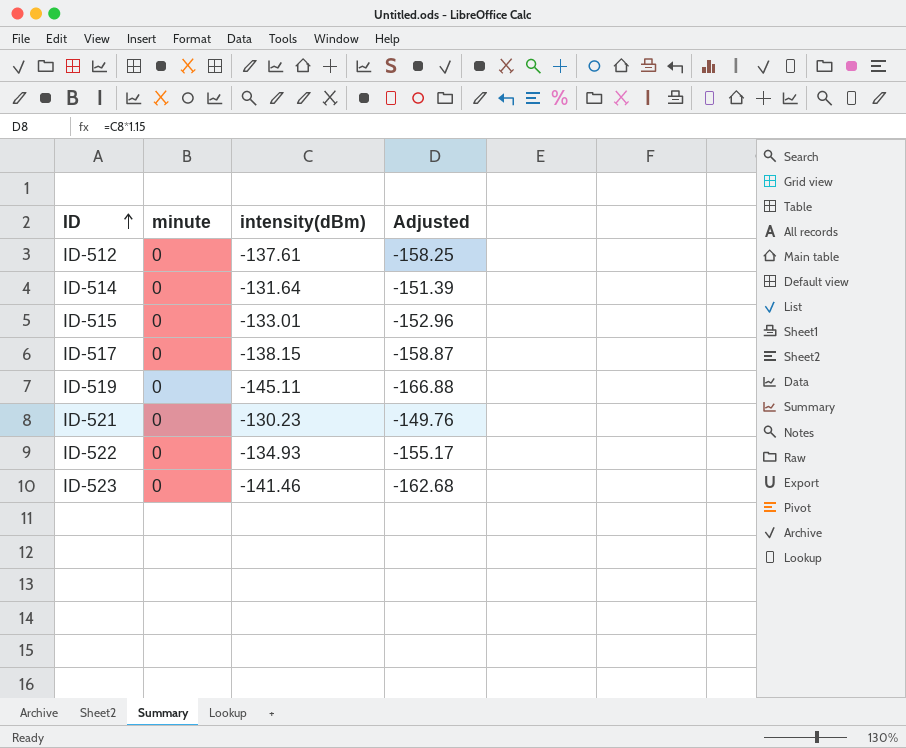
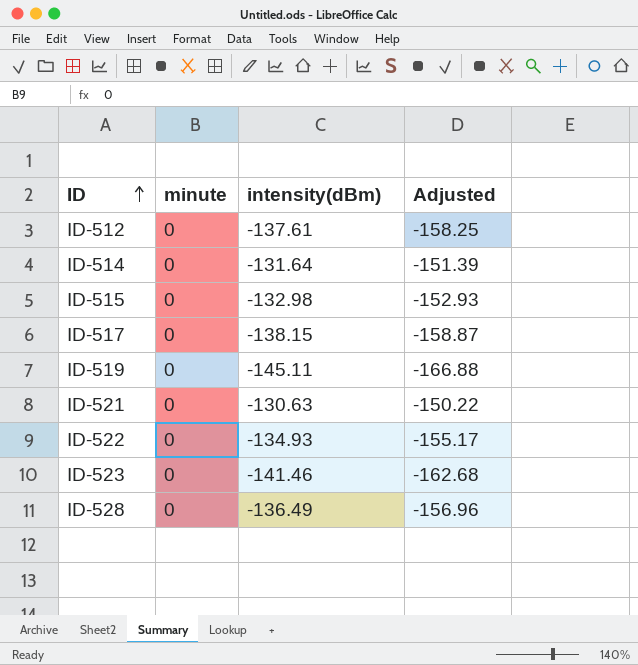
ID-515 | intensity(dBm): -133.01 -> -132.98
ID-515 | Adjusted: -152.96 -> -152.93
ID-521 | intensity(dBm): -130.23 -> -130.63
ID-521 | Adjusted: -149.76 -> -150.22
row ID-528: none -> 0 | -136.49 | -156.96

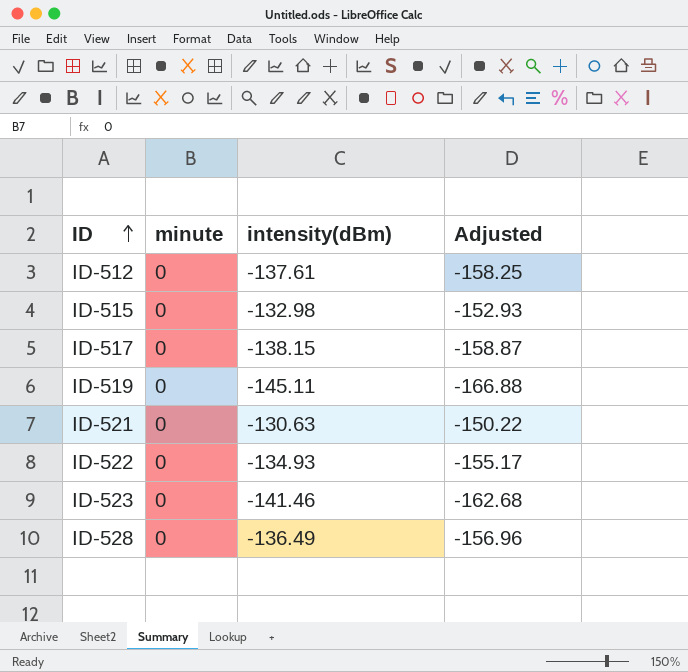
row ID-514: 0 | -131.64 | -151.39 -> none

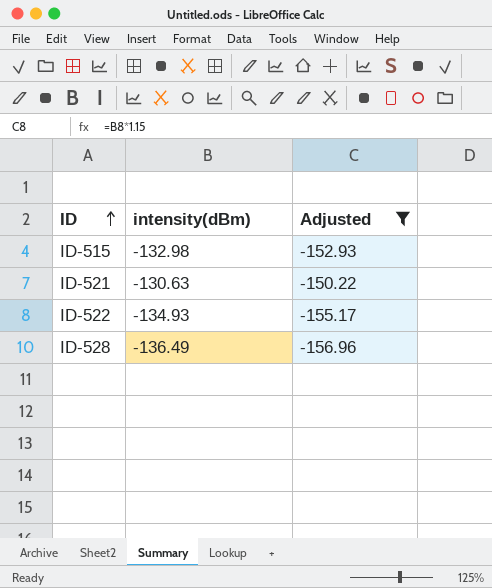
filter: none -> Adjusted >= -156.96
column minute | position: 2 -> none

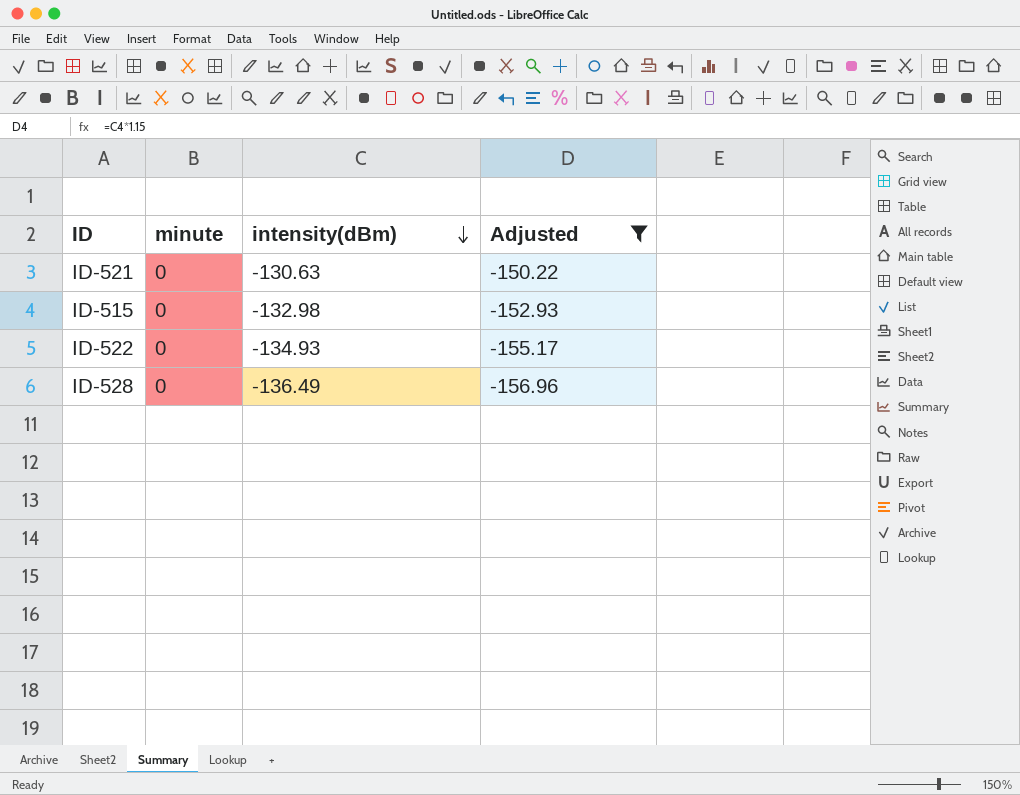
row order: ID ascending -> intensity(dBm) descending
column minute | position: none -> 2

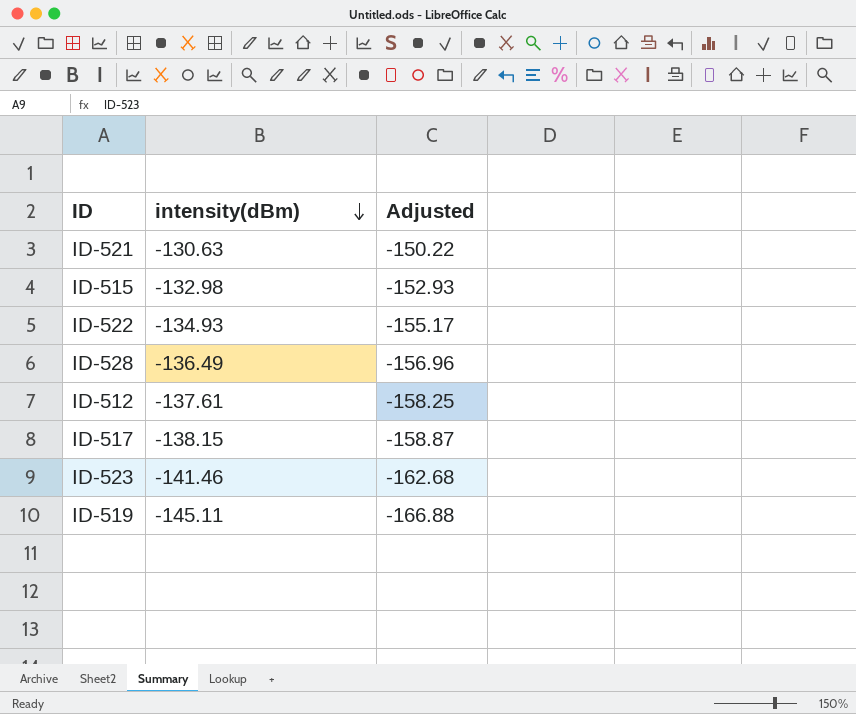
filter: Adjusted >= -156.96 -> none
column minute | position: 2 -> none

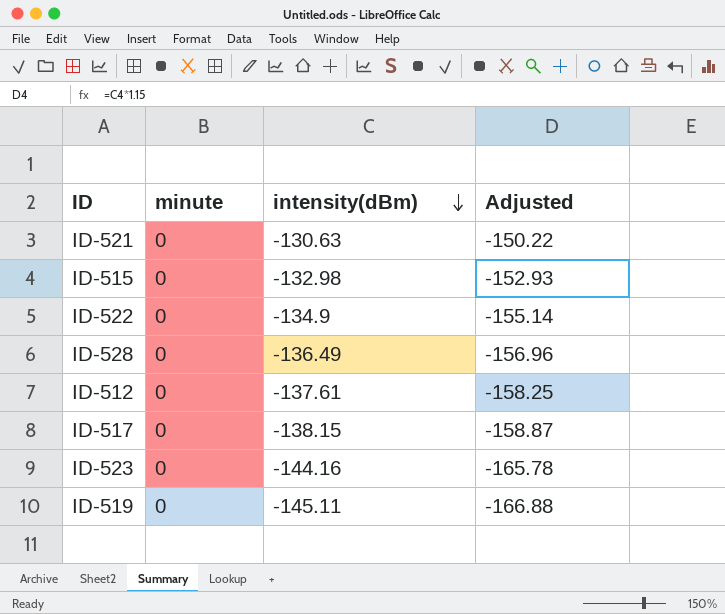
column minute | position: none -> 2
ID-522 | intensity(dBm): -134.93 -> -134.9
ID-522 | Adjusted: -155.17 -> -155.14
ID-523 | intensity(dBm): -141.46 -> -144.16
ID-523 | Adjusted: -162.68 -> -165.78

